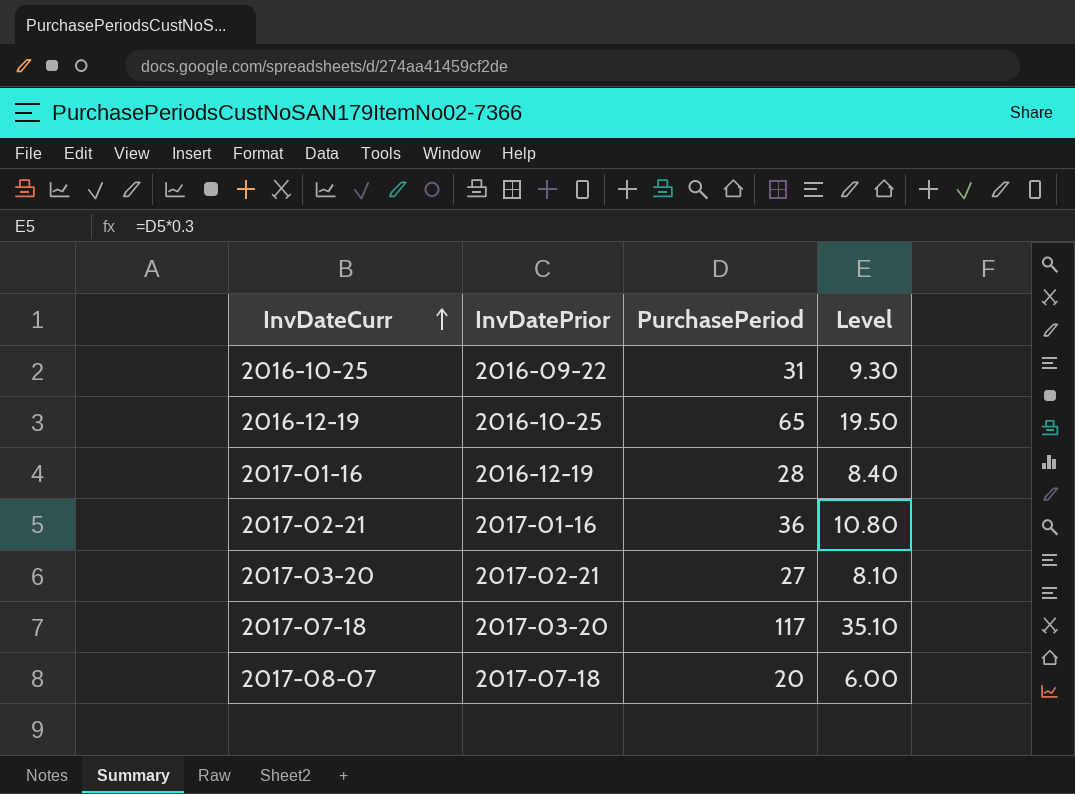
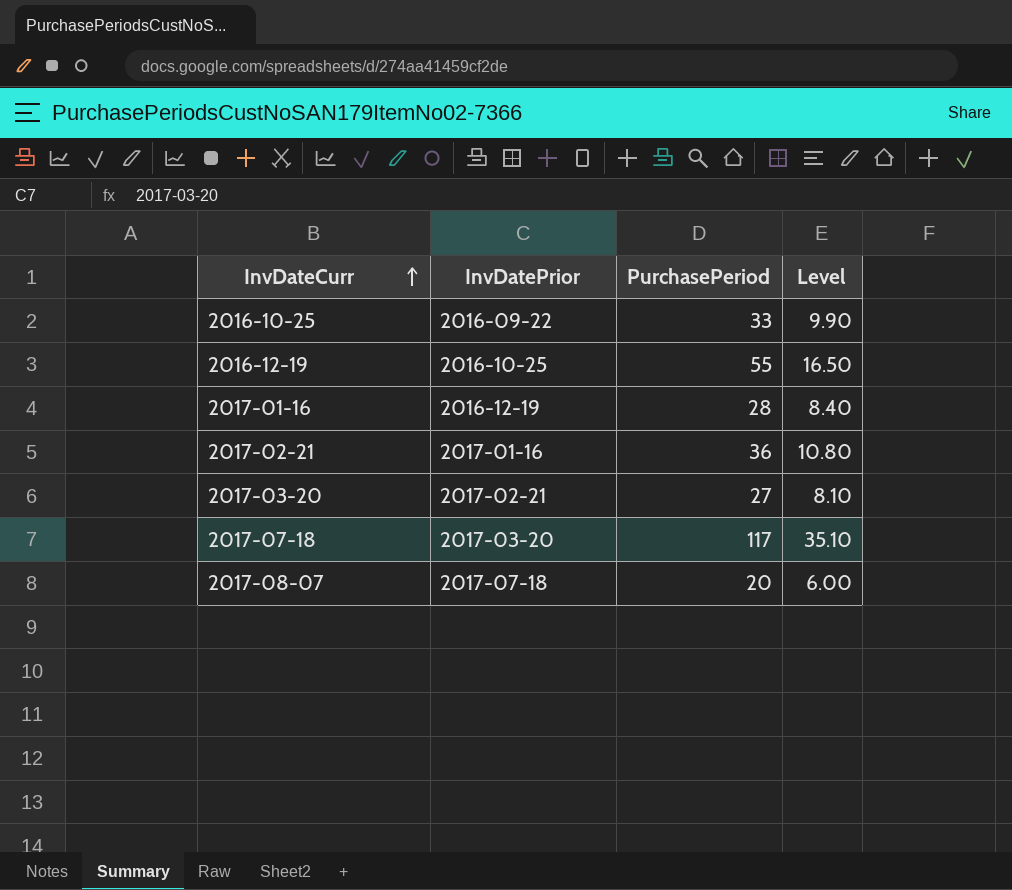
2016-10-25 | PurchasePeriod: 31 -> 33
2016-10-25 | Level: 9.30 -> 9.90
2016-12-19 | PurchasePeriod: 65 -> 55
2016-12-19 | Level: 19.50 -> 16.50

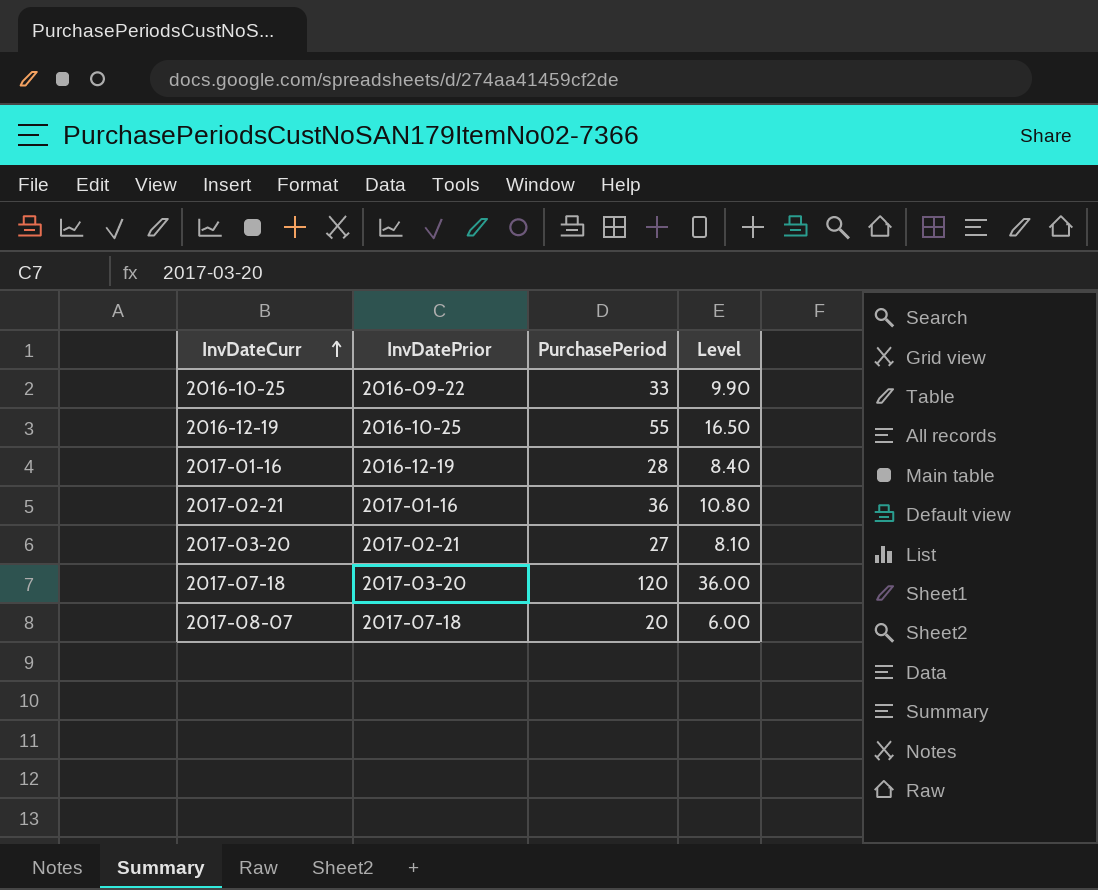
2017-07-18 | PurchasePeriod: 117 -> 120
2017-07-18 | Level: 35.10 -> 36.00

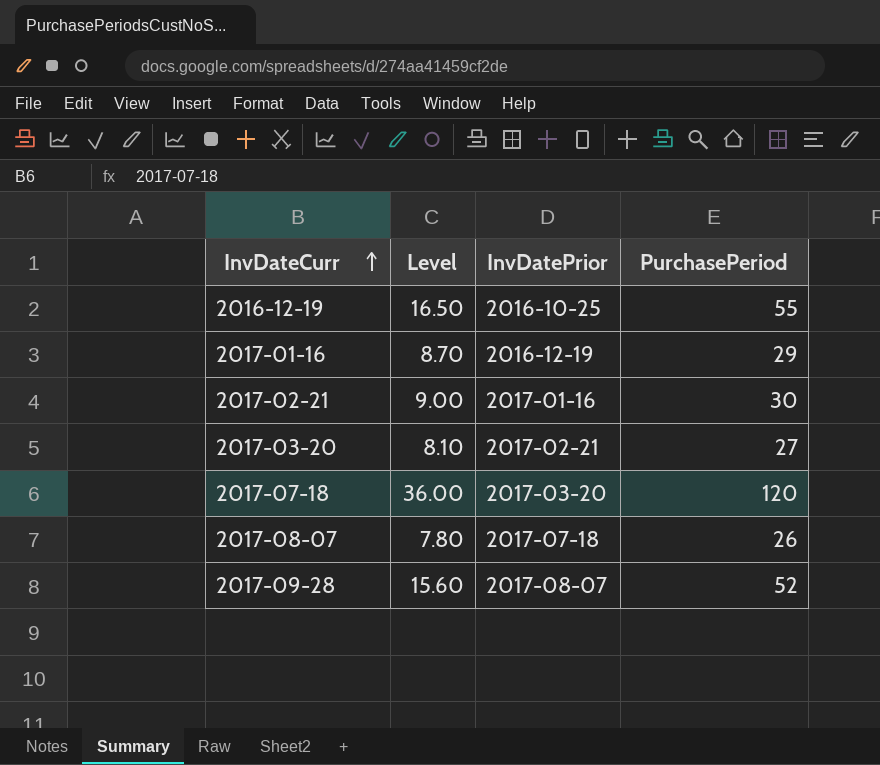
column Level | position: 4 -> 2
row 2016-10-25: 2016-09-22 | 33 | 9.90 -> none
2017-01-16 | Level: 8.40 -> 8.70
2017-01-16 | PurchasePeriod: 28 -> 29
2017-02-21 | Level: 10.80 -> 9.00
2017-02-21 | PurchasePeriod: 36 -> 30
2017-08-07 | Level: 6.00 -> 7.80
2017-08-07 | PurchasePeriod: 20 -> 26
row 2017-09-28: none -> 15.60 | 2017-08-07 | 52

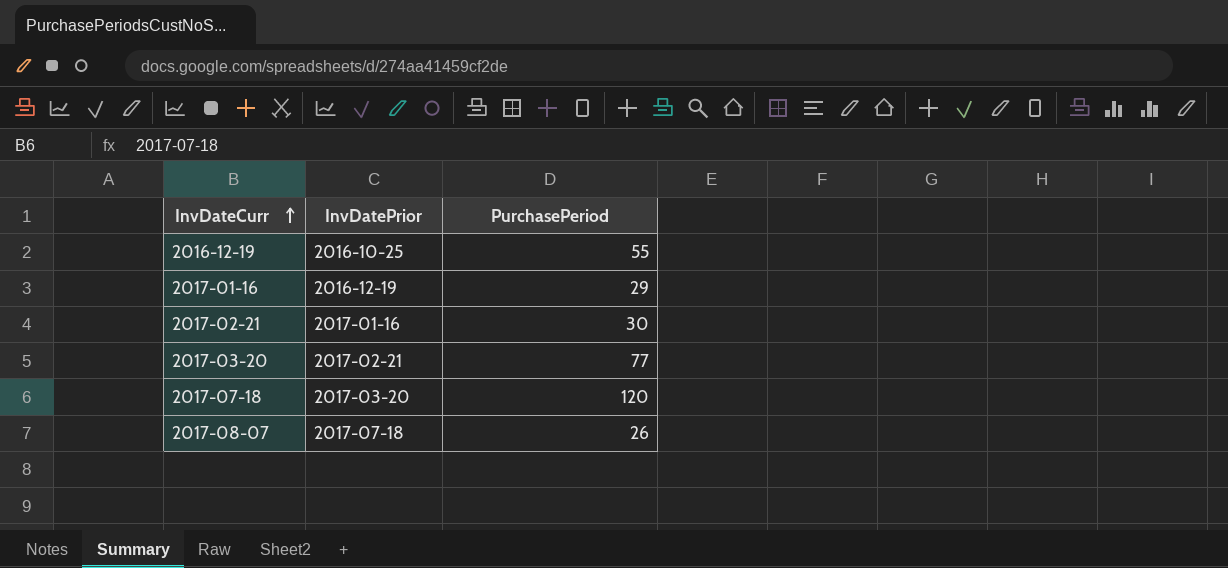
column Level | formula: [PurchasePeriod] * 0.3 -> none
row 2017-09-28: 15.60 | 2017-08-07 | 52 -> none
2017-03-20 | PurchasePeriod: 27 -> 77

